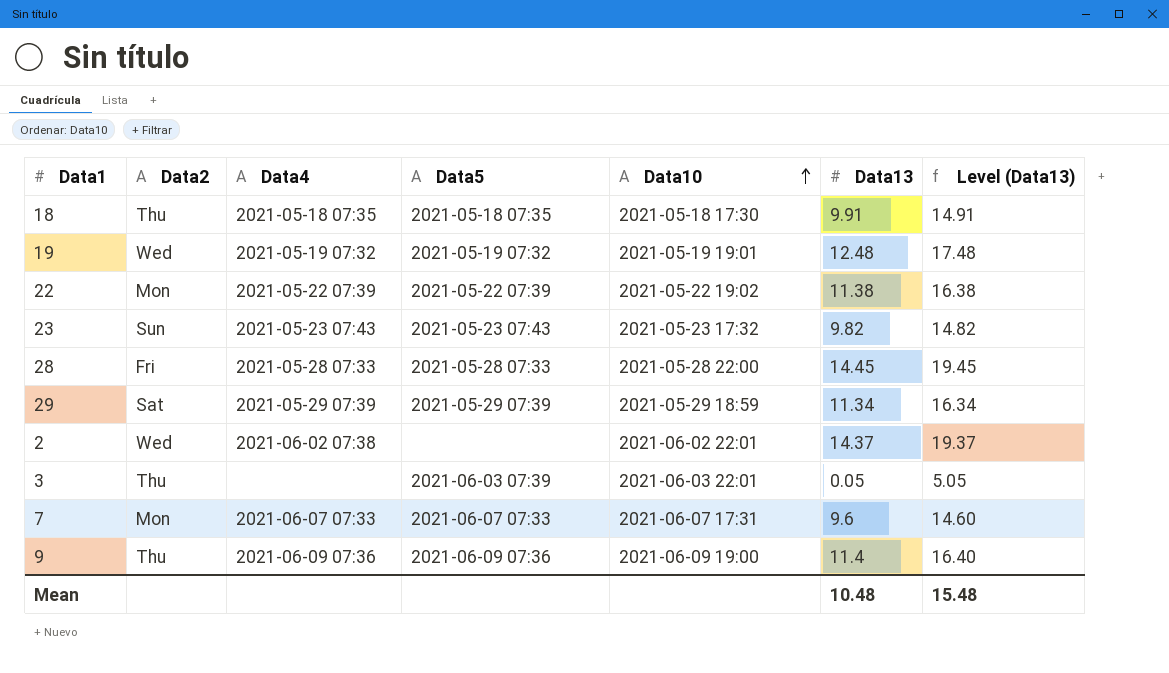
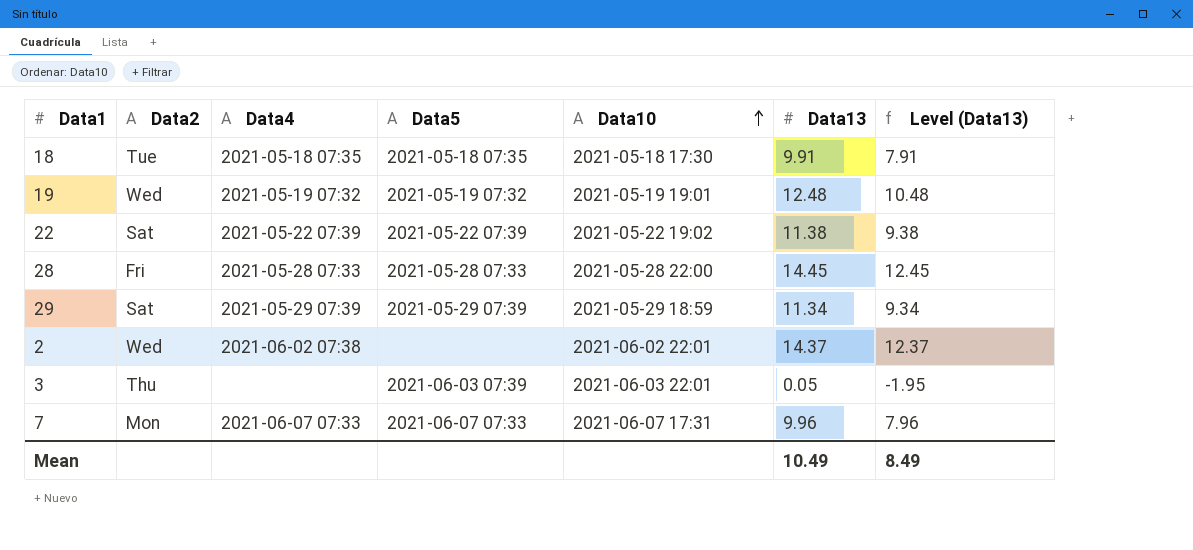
column Level (Data13) | formula: [Data13] + 5 -> [Data13] - 2
row 23: Sun | 2021-05-23 07:43 | 2021-05-23 07:43 | 2021-05-23 17:32 | 9.82 | 14.82 -> none
row 9: Thu | 2021-06-09 07:36 | 2021-06-09 07:36 | 2021-06-09 19:00 | 11.4 | 16.40 -> none
18 | Data2: Thu -> Tue
22 | Data2: Mon -> Sat
7 | Data13: 9.6 -> 9.96
Mean | Data13: 10.48 -> 10.49
Mean | Level (Data13): 15.48 -> 8.49

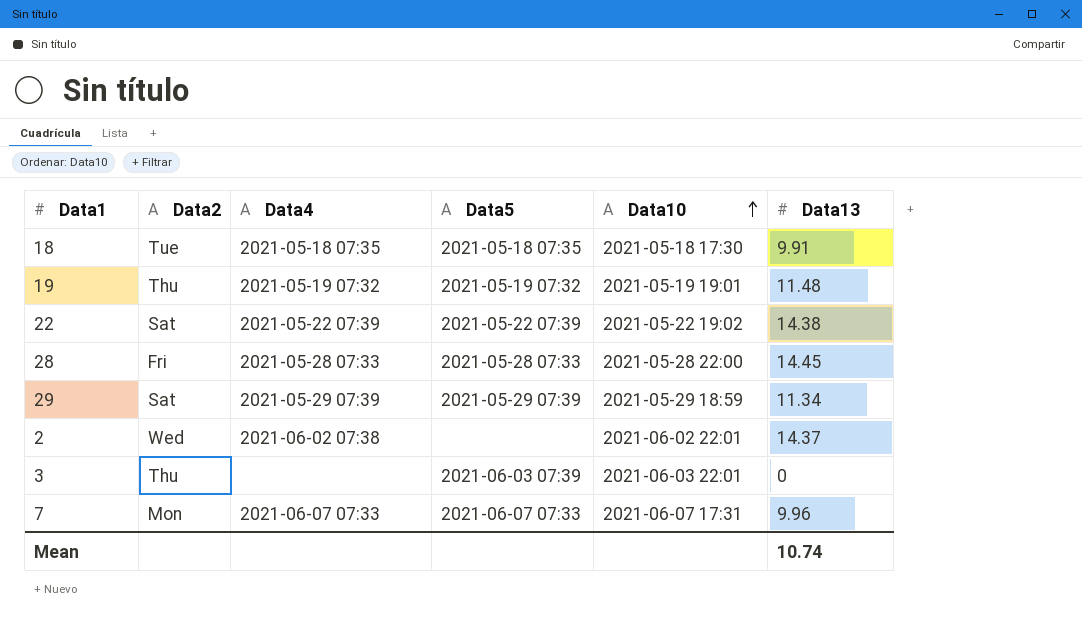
column Level (Data13) | formula: [Data13] - 2 -> none
19 | Data2: Wed -> Thu
19 | Data13: 12.48 -> 11.48
22 | Data13: 11.38 -> 14.38
3 | Data13: 0.05 -> 0
Mean | Data13: 10.49 -> 10.74

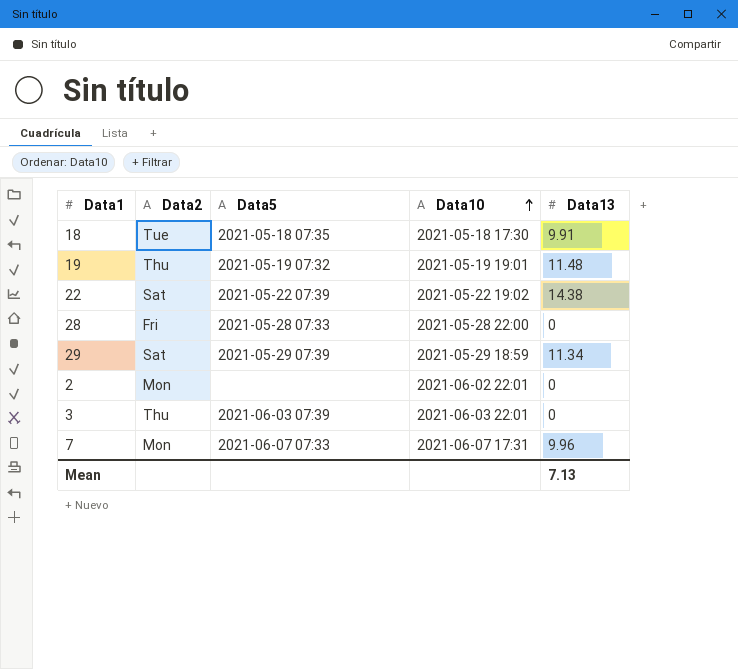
column Data4 | position: 3 -> none
28 | Data13: 14.45 -> 0
2 | Data2: Wed -> Mon
2 | Data13: 14.37 -> 0
Mean | Data13: 10.74 -> 7.13

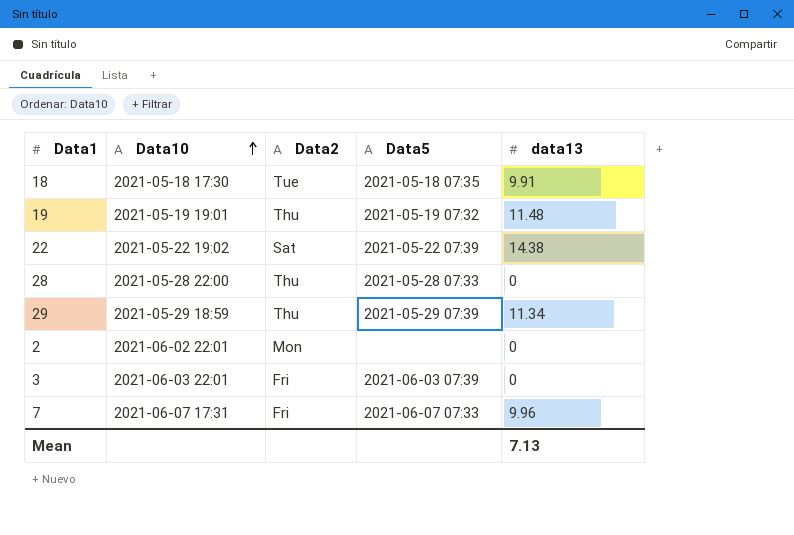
column Data10 | position: 4 -> 2
column name: Data13 -> data13
28 | Data2: Fri -> Thu
29 | Data2: Sat -> Thu
3 | Data2: Thu -> Fri
7 | Data2: Mon -> Fri

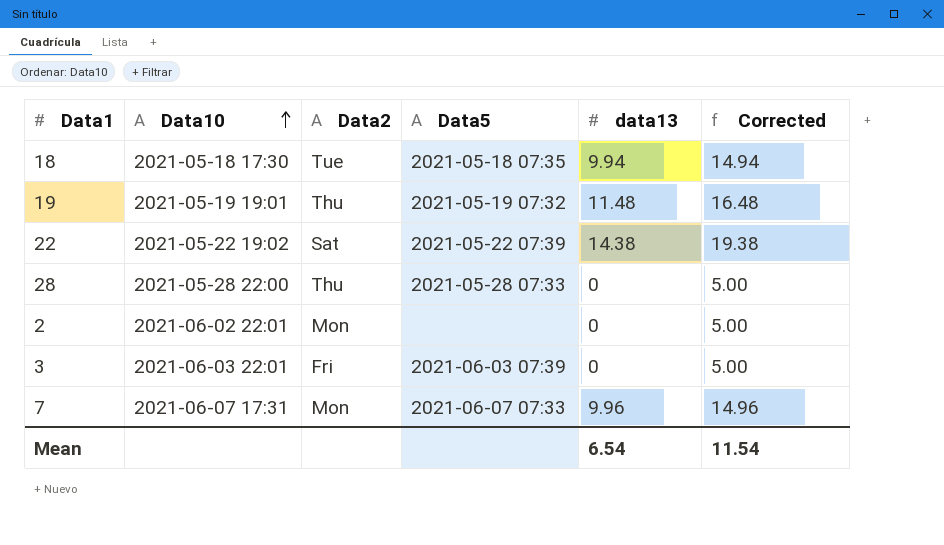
column Corrected | formula: none -> [data13] + 5
row 29: 2021-05-29 18:59 | Thu | 2021-05-29 07:39 | 11.34 -> none
18 | data13: 9.91 -> 9.94
7 | Data2: Fri -> Mon
Mean | data13: 7.13 -> 6.54

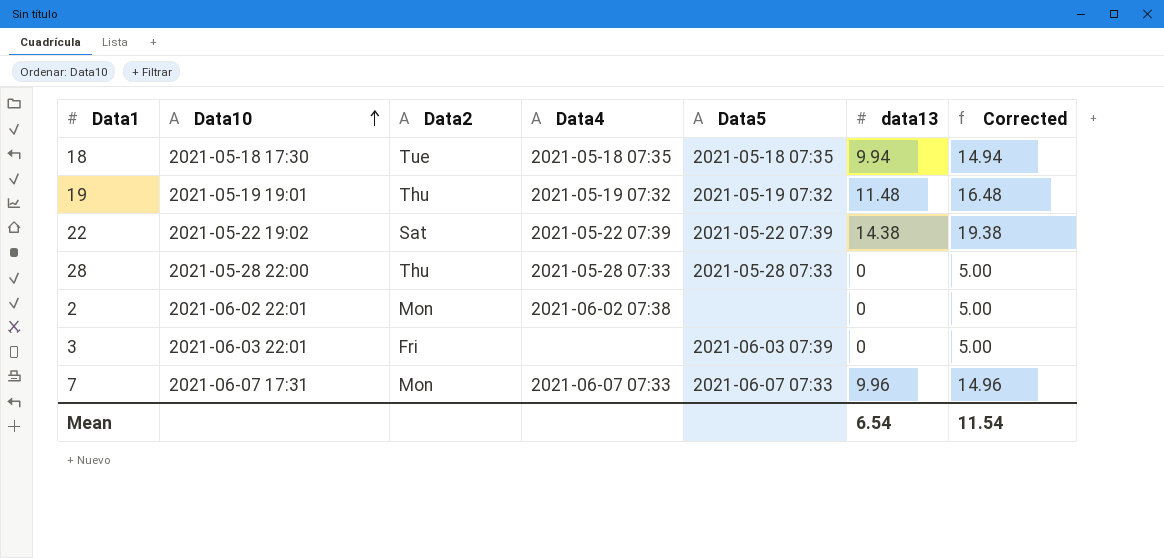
column Data4 | position: none -> 4

